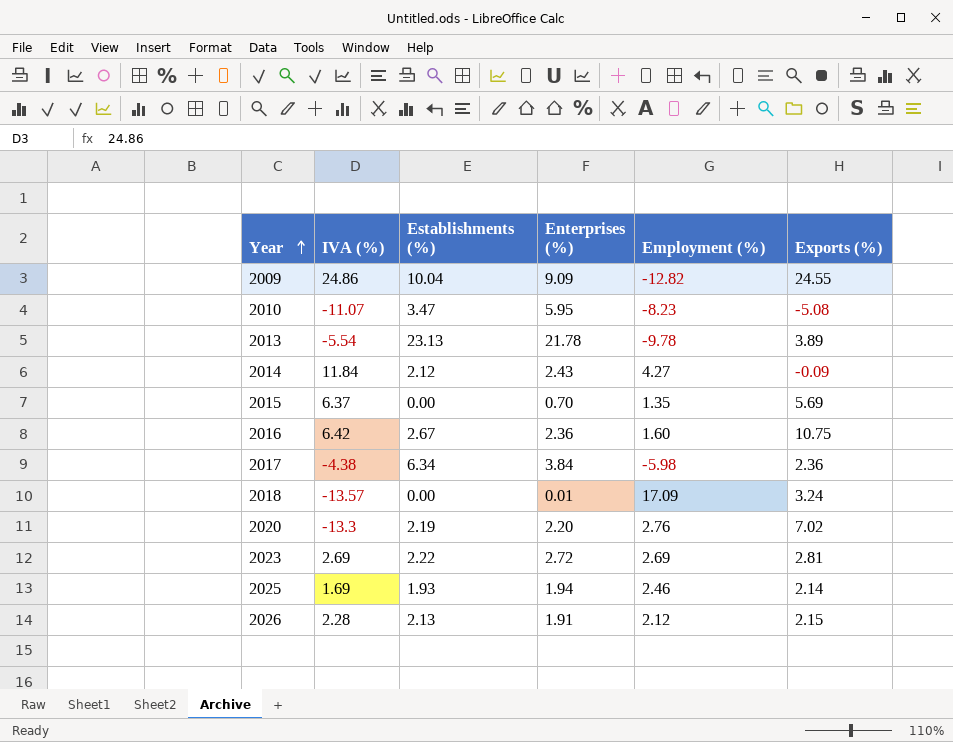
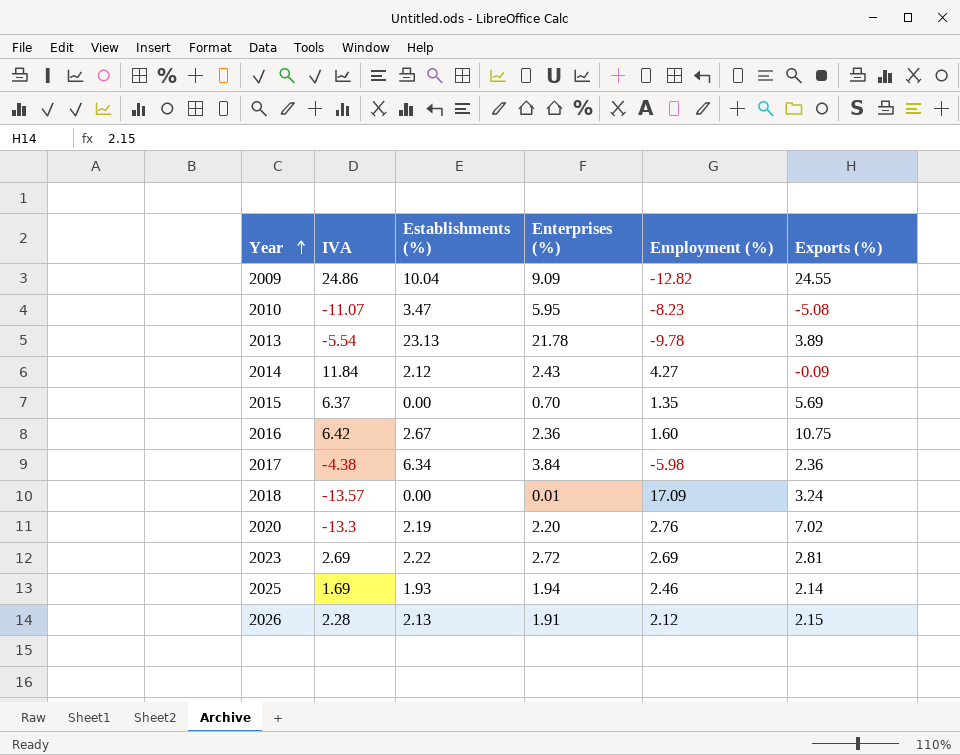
column name: IVA (%) -> IVA

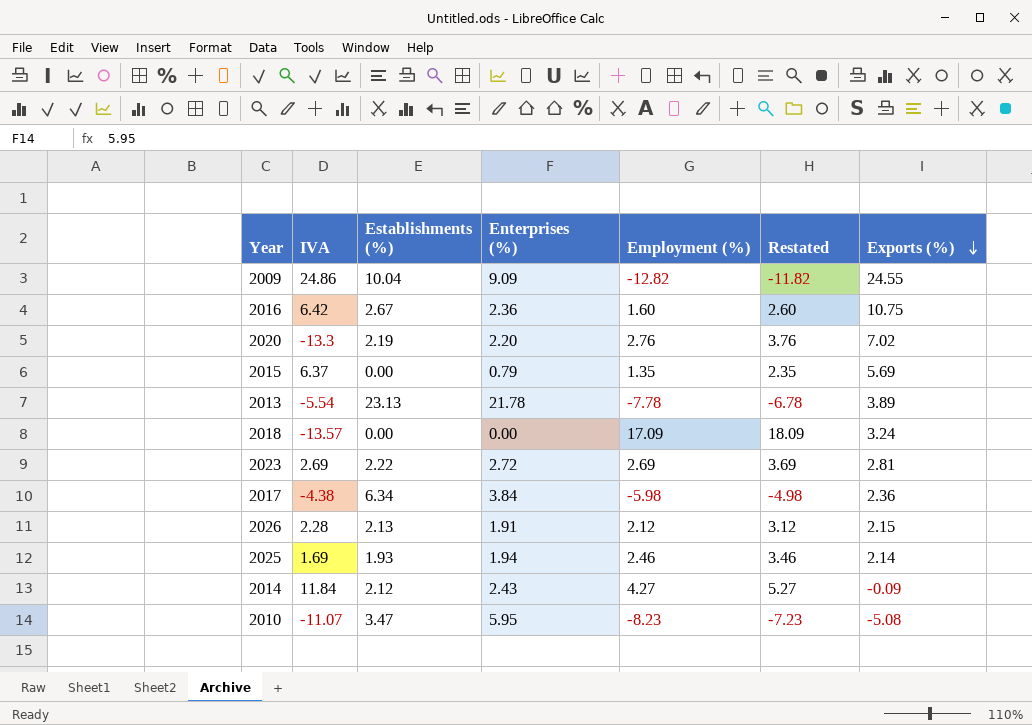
row order: Year ascending -> Exports (%) descending
column Restated | formula: none -> [Employment (%)] + 1
2015 | Enterprises (%): 0.70 -> 0.79
2013 | Employment (%): -9.78 -> -7.78
2018 | Enterprises (%): 0.01 -> 0.00

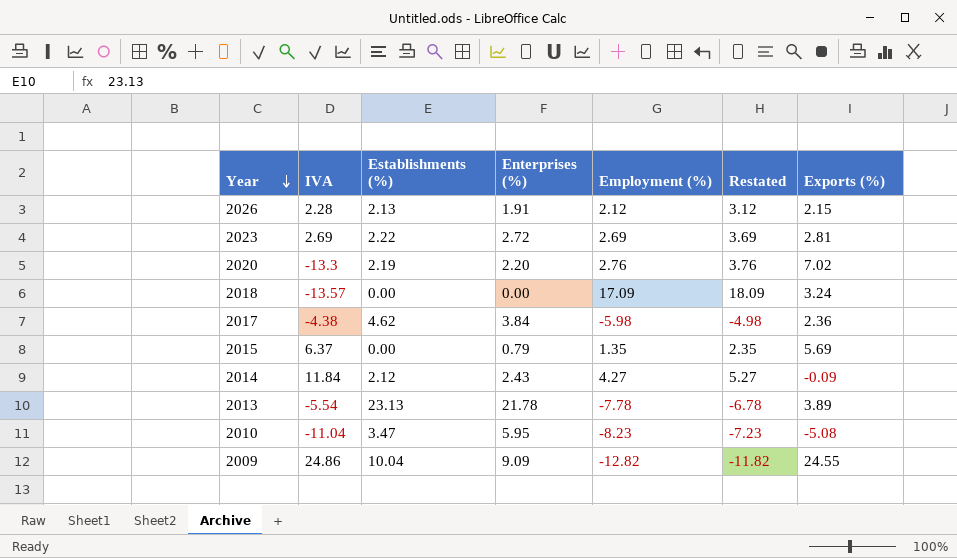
row order: Exports (%) descending -> Year descending
row 2016: 6.42 | 2.67 | 2.36 | 1.60 | 2.60 | 10.75 -> none
row 2025: 1.69 | 1.93 | 1.94 | 2.46 | 3.46 | 2.14 -> none
2017 | Establishments (%): 6.34 -> 4.62
2010 | IVA: -11.07 -> -11.04

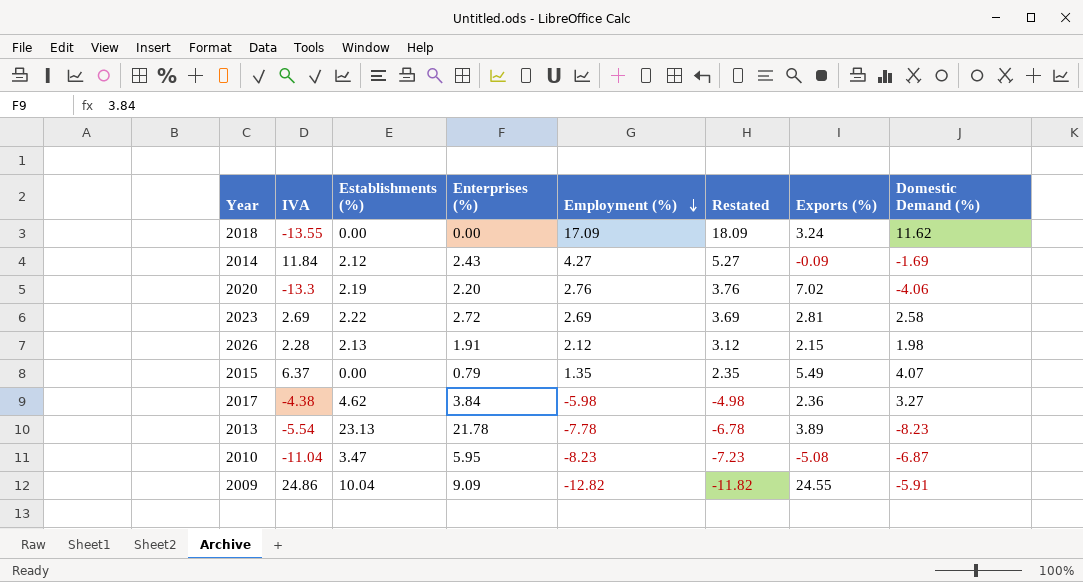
row order: Year descending -> Employment (%) descending
column Domestic Demand (%) | position: none -> 8
2018 | IVA: -13.57 -> -13.55
2015 | Exports (%): 5.69 -> 5.49

